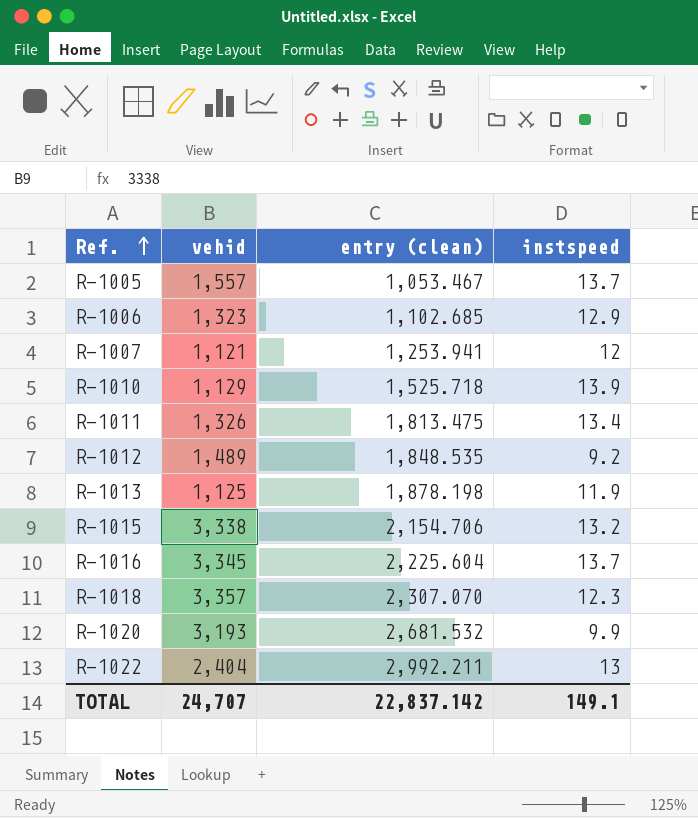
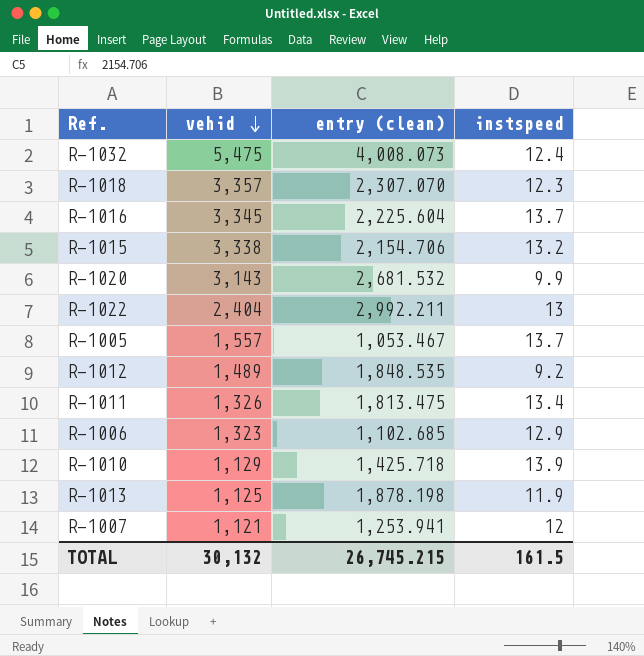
row order: Ref. ascending -> vehid descending
row R-1032: none -> 5,475 | 4,008.073 | 12.4
R-1020 | vehid: 3,193 -> 3,143
R-1010 | entry (clean): 1,525.718 -> 1,425.718
TOTAL | vehid: 24,707 -> 30,132
TOTAL | entry (clean): 22,837.142 -> 26,745.215
TOTAL | instspeed: 149.1 -> 161.5

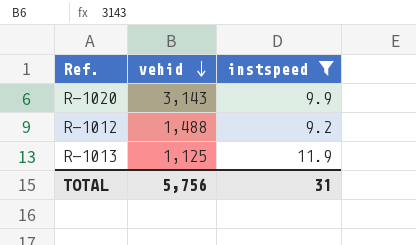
filter: none -> instspeed <= 11.9
column entry (clean) | position: 3 -> none
R-1012 | vehid: 1,489 -> 1,488
TOTAL | vehid: 30,132 -> 5,756
TOTAL | instspeed: 161.5 -> 31

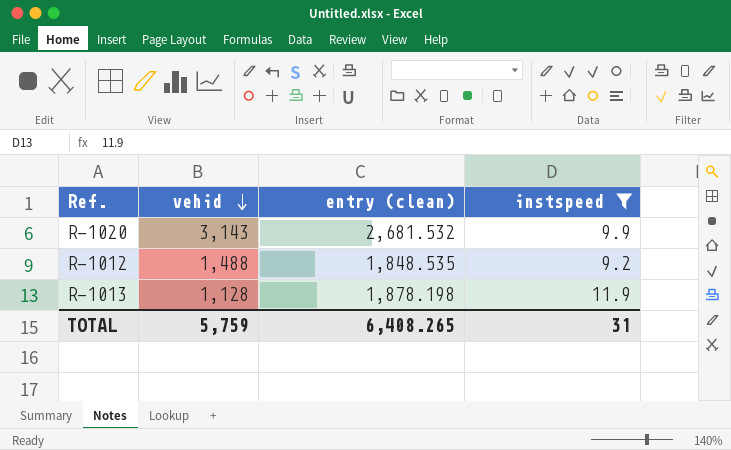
column entry (clean) | position: none -> 3
R-1013 | vehid: 1,125 -> 1,128
TOTAL | vehid: 5,756 -> 5,759

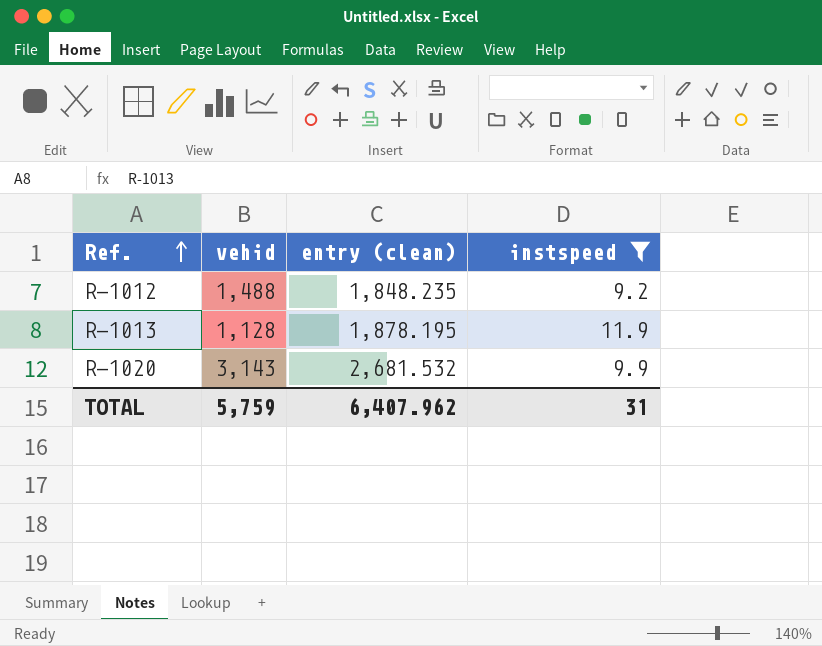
row order: vehid descending -> Ref. ascending
R-1012 | entry (clean): 1,848.535 -> 1,848.235
R-1013 | entry (clean): 1,878.198 -> 1,878.195
TOTAL | entry (clean): 6,408.265 -> 6,407.962

